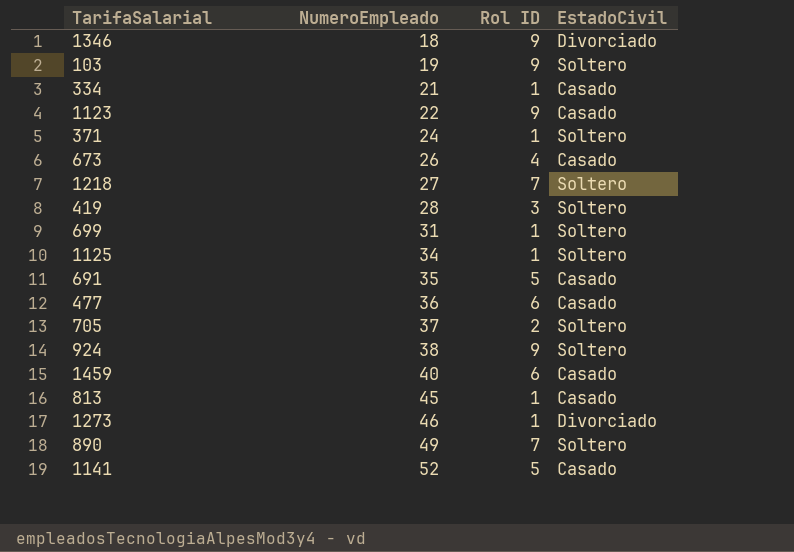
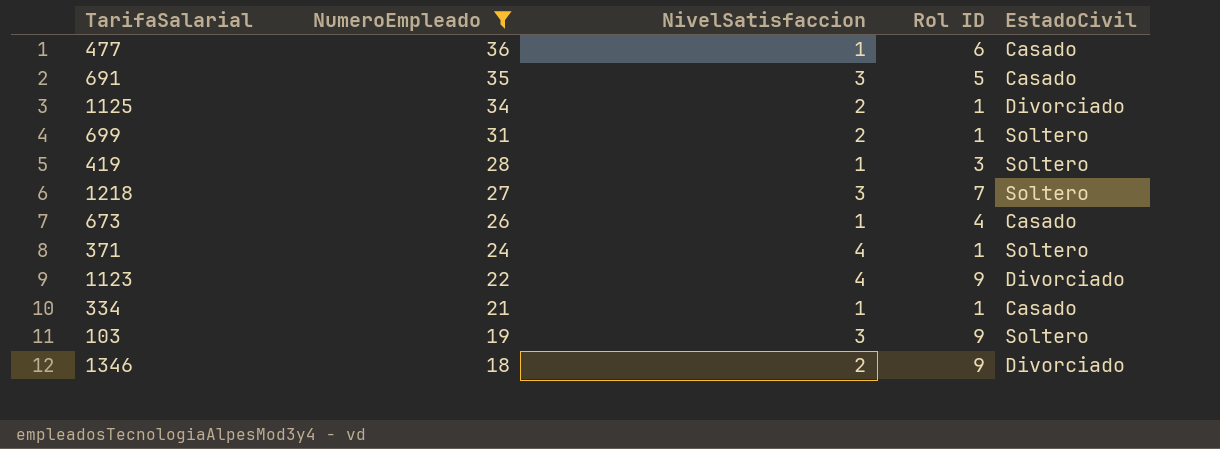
filter: none -> NumeroEmpleado <= 36
row order: NumeroEmpleado ascending -> NumeroEmpleado descending
column NivelSatisfaccion | position: none -> 3
1125 | EstadoCivil: Soltero -> Divorciado
1123 | EstadoCivil: Casado -> Divorciado

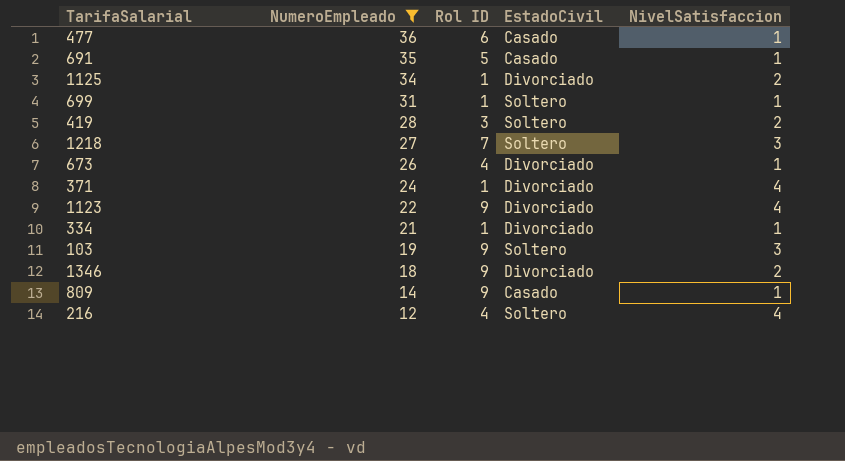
column NivelSatisfaccion | position: 3 -> 5
691 | NivelSatisfaccion: 3 -> 1
699 | NivelSatisfaccion: 2 -> 1
419 | NivelSatisfaccion: 1 -> 2
673 | EstadoCivil: Casado -> Divorciado
371 | EstadoCivil: Soltero -> Divorciado
334 | EstadoCivil: Casado -> Divorciado
row 809: none -> 14 | 9 | Casado | 1
row 216: none -> 12 | 4 | Soltero | 4

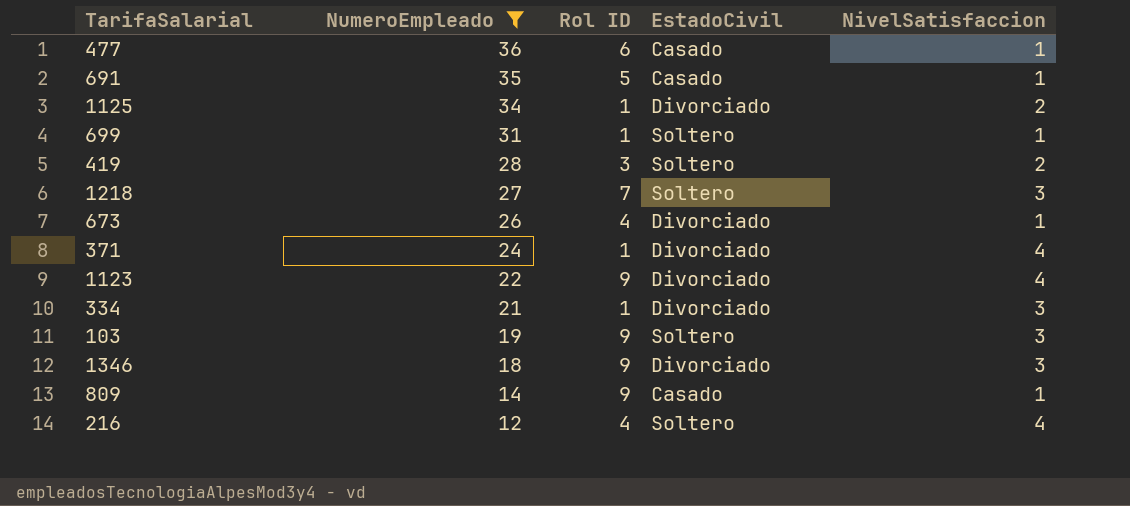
334 | NivelSatisfaccion: 1 -> 3
1346 | NivelSatisfaccion: 2 -> 3

